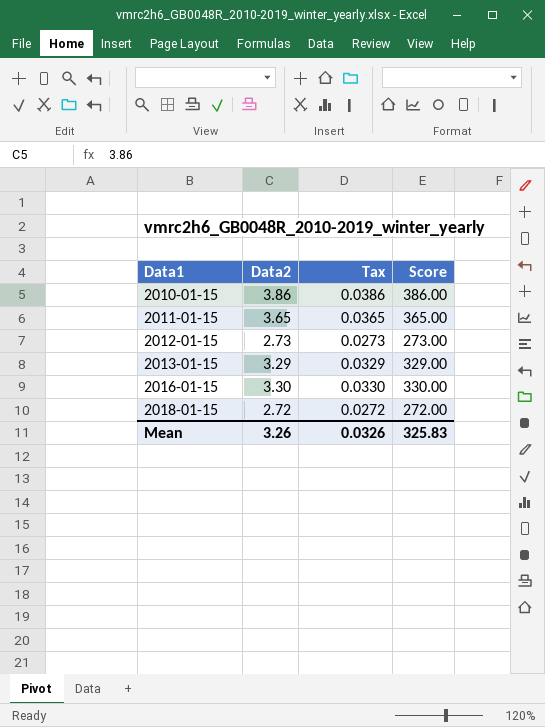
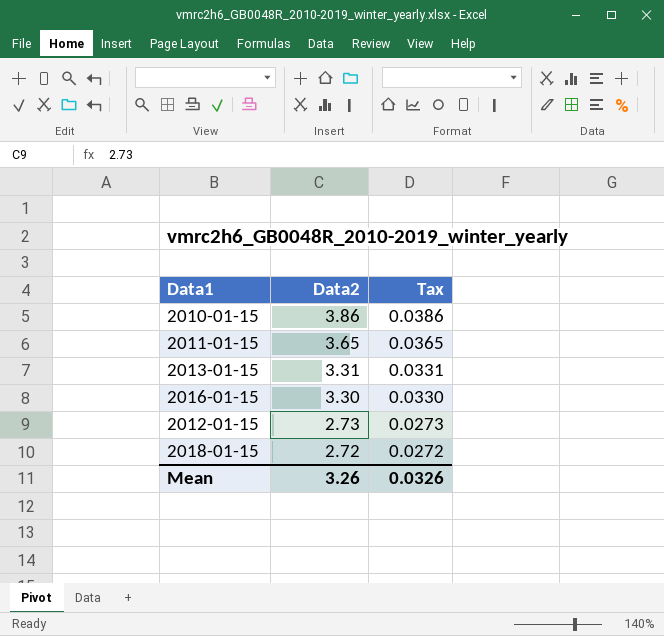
row order: Data1 ascending -> Data2 descending
column Score | formula: [Data2] * 100 -> none
2013-01-15 | Data2: 3.29 -> 3.31
2013-01-15 | Tax: 0.0329 -> 0.0331

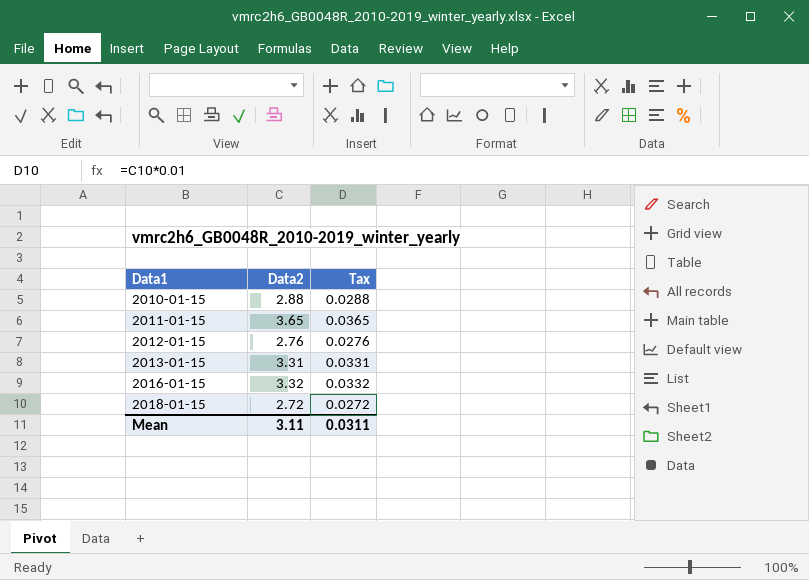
row order: Data2 descending -> Data1 ascending
2010-01-15 | Data2: 3.86 -> 2.88
2010-01-15 | Tax: 0.0386 -> 0.0288
2012-01-15 | Data2: 2.73 -> 2.76
2012-01-15 | Tax: 0.0273 -> 0.0276
2016-01-15 | Data2: 3.30 -> 3.32
2016-01-15 | Tax: 0.0330 -> 0.0332
Mean | Data2: 3.26 -> 3.11
Mean | Tax: 0.0326 -> 0.0311

